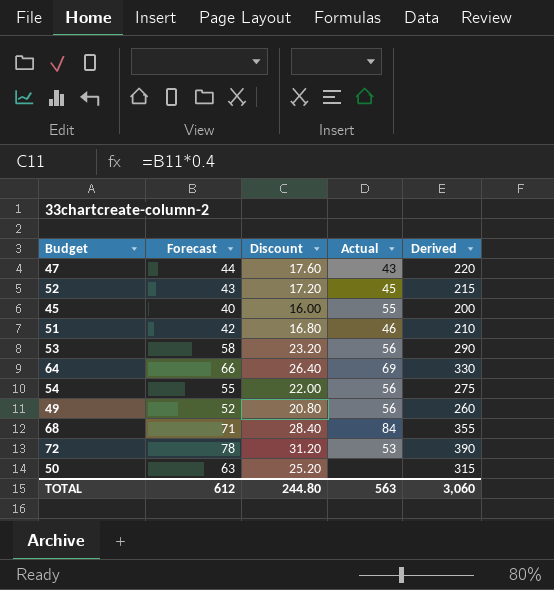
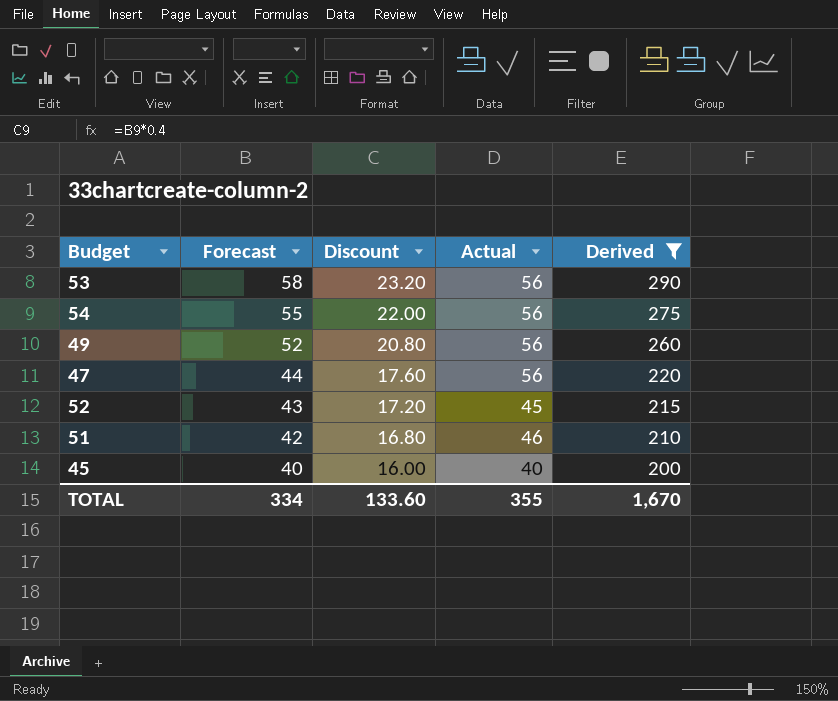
filter: none -> Derived <= 290
row order: none -> Forecast descending
47 | Actual: 43 -> 56
45 | Actual: 55 -> 40
TOTAL | Forecast: 612 -> 334
TOTAL | Discount: 244.80 -> 133.60
TOTAL | Actual: 563 -> 355
TOTAL | Derived: 3,060 -> 1,670

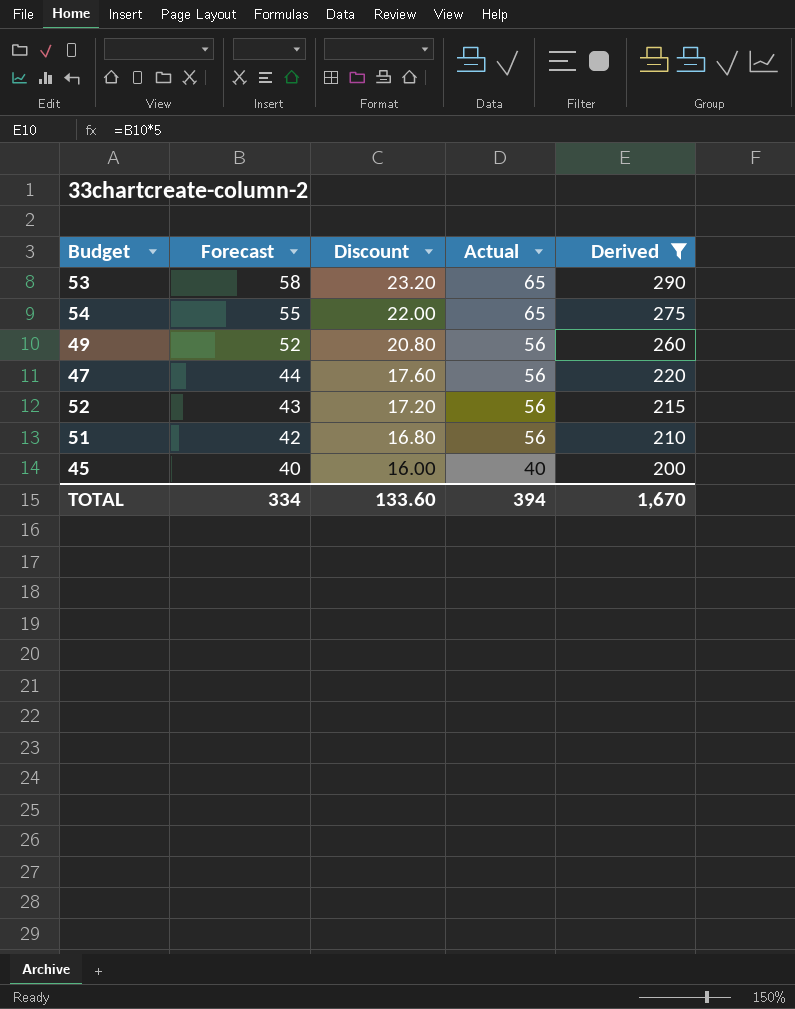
53 | Actual: 56 -> 65
54 | Actual: 56 -> 65
52 | Actual: 45 -> 56
51 | Actual: 46 -> 56
TOTAL | Actual: 355 -> 394

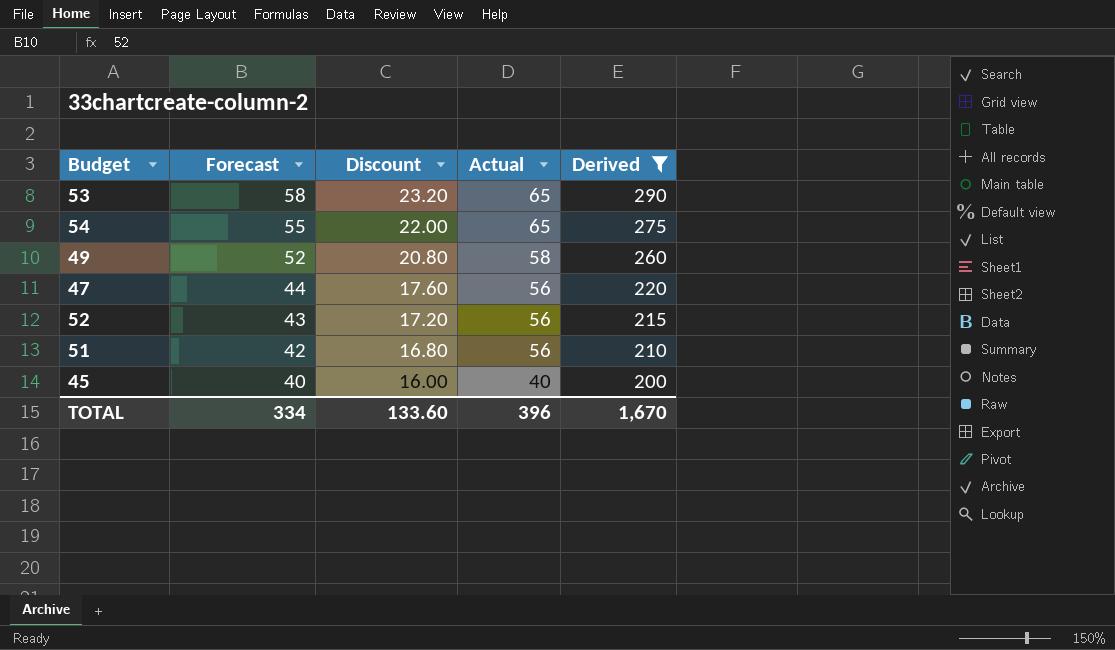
49 | Actual: 56 -> 58
TOTAL | Actual: 394 -> 396

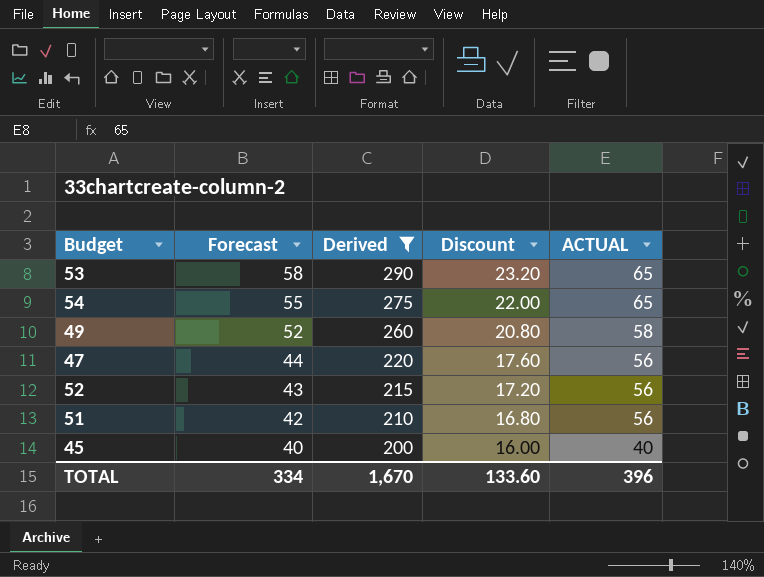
column Derived | position: 5 -> 3
column name: Actual -> ACTUAL

